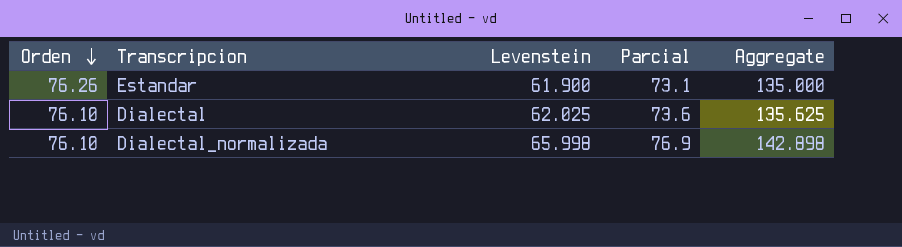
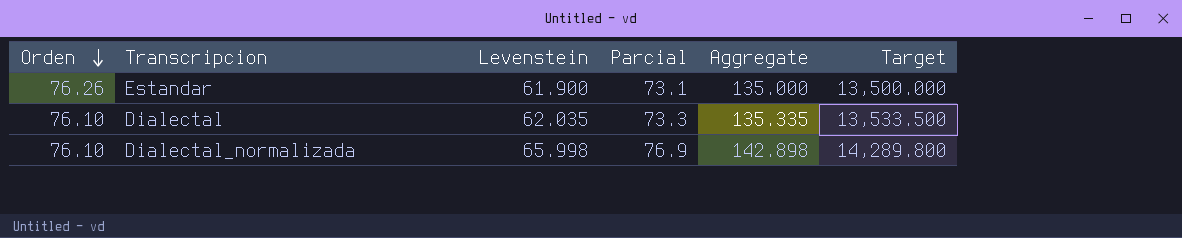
column Target | formula: none -> [Aggregate] * 100
Dialectal | Levenstein: 62.025 -> 62.035
Dialectal | Parcial: 73.6 -> 73.3
Dialectal | Aggregate: 135.625 -> 135.335

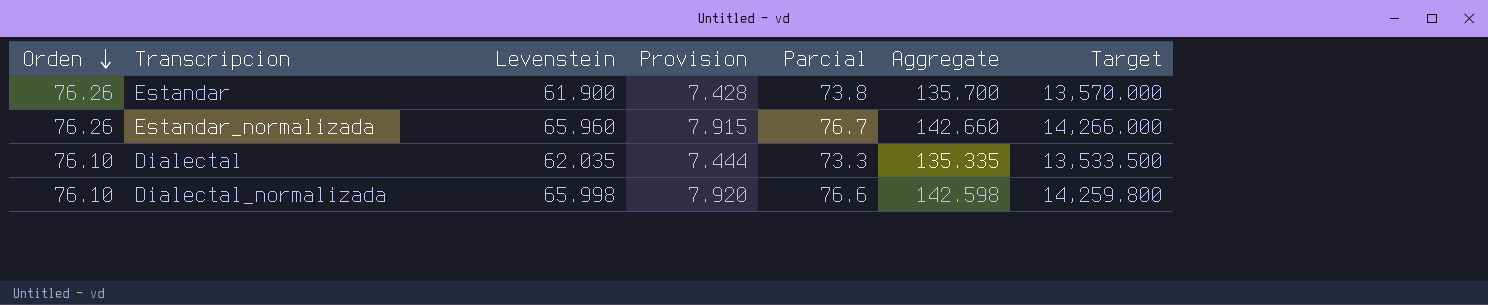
column Provision | formula: none -> [Levenstein] * 0.12
Estandar | Parcial: 73.1 -> 73.8
Estandar | Aggregate: 135.000 -> 135.700
Estandar | Target: 13,500.000 -> 13,570.000
row Estandar_normalizada: none -> 76.26 | 65.960 | 7.915 | 76.7 | 142.660 | 14,266.000
Dialectal_normalizada | Parcial: 76.9 -> 76.6
Dialectal_normalizada | Aggregate: 142.898 -> 142.598
Dialectal_normalizada | Target: 14,289.800 -> 14,259.800

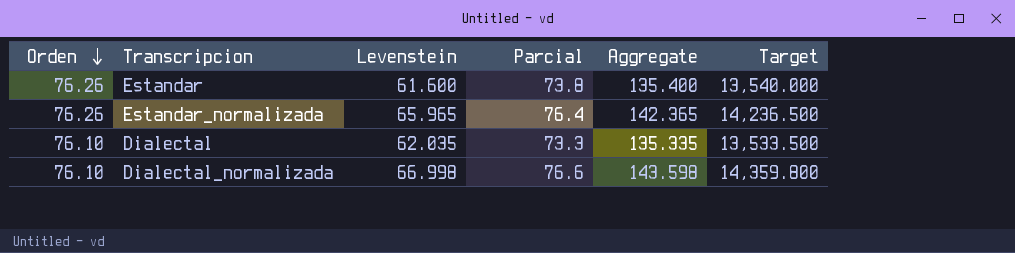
column Provision | formula: [Levenstein] * 0.12 -> none
Estandar | Levenstein: 61.900 -> 61.600
Estandar | Aggregate: 135.700 -> 135.400
Estandar | Target: 13,570.000 -> 13,540.000
Estandar_normalizada | Levenstein: 65.960 -> 65.965
Estandar_normalizada | Parcial: 76.7 -> 76.4
Estandar_normalizada | Aggregate: 142.660 -> 142.365
Estandar_normalizada | Target: 14,266.000 -> 14,236.500
Dialectal_normalizada | Levenstein: 65.998 -> 66.998
Dialectal_normalizada | Aggregate: 142.598 -> 143.598
Dialectal_normalizada | Target: 14,259.800 -> 14,359.800

